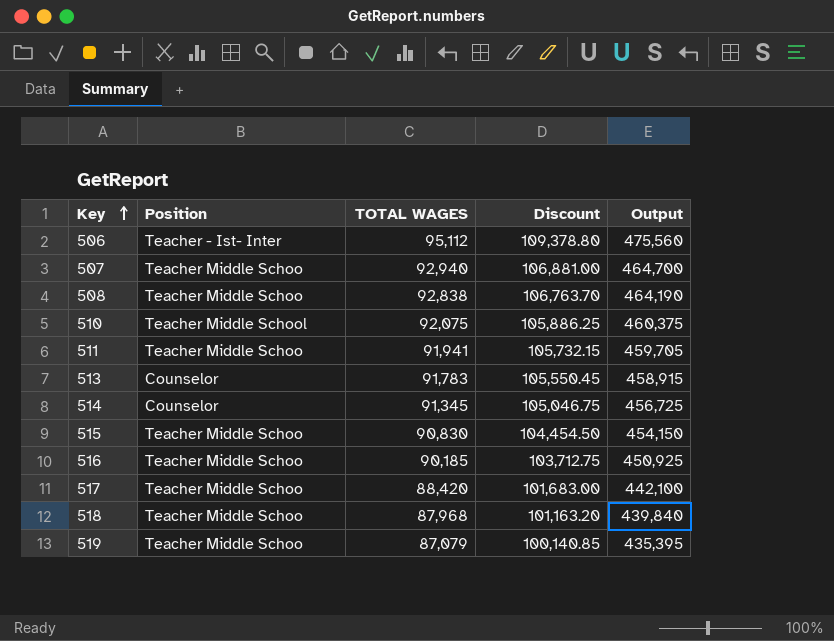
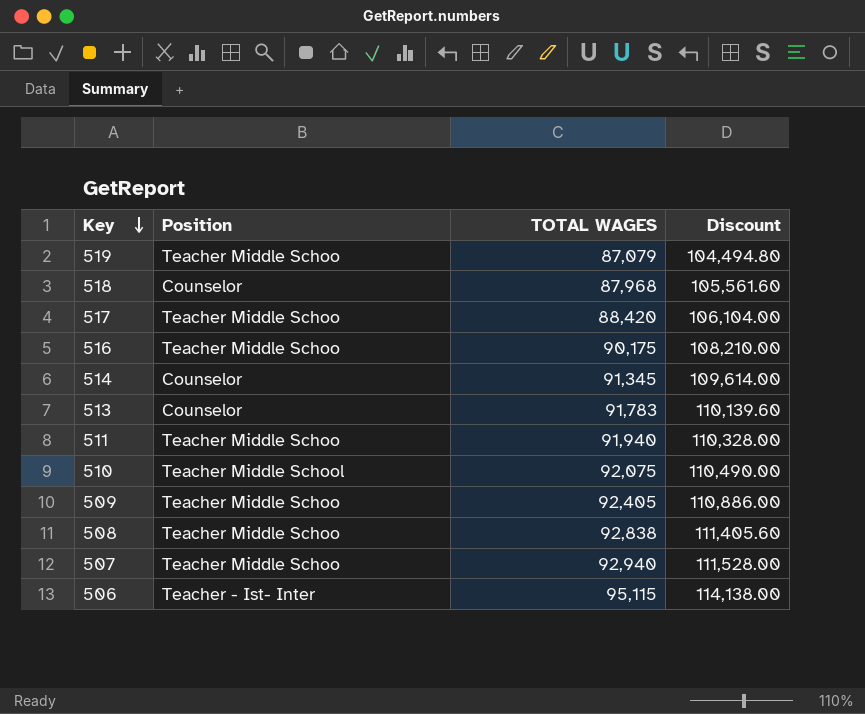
row order: Key ascending -> Key descending
column Output | formula: [TOTAL WAGES] * 5 -> none
column Discount | formula: [TOTAL WAGES] * 1.15 -> [TOTAL WAGES] * 1.2
row 515: Teacher Middle Schoo | 90,830 | 104,454.50 | 454,150 -> none
518 | Position: Teacher Middle Schoo -> Counselor
516 | TOTAL WAGES: 90,185 -> 90,175
511 | TOTAL WAGES: 91,941 -> 91,940
row 509: none -> Teacher Middle Schoo | 92,405 | 110,886.00
506 | TOTAL WAGES: 95,112 -> 95,115

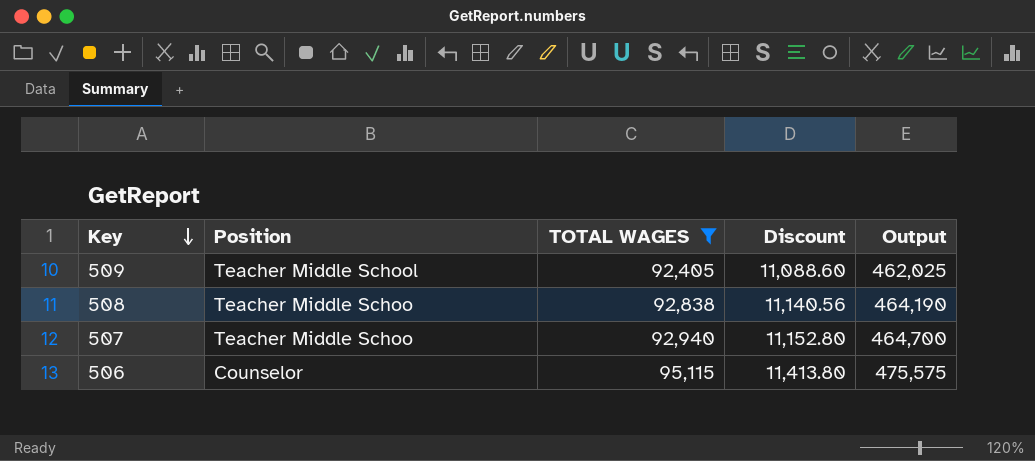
filter: none -> TOTAL WAGES >= 92,405
column Discount | formula: [TOTAL WAGES] * 1.2 -> [TOTAL WAGES] * 0.12
column Output | formula: none -> [TOTAL WAGES] * 5
509 | Position: Teacher Middle Schoo -> Teacher Middle School
506 | Position: Teacher - Ist- Inter -> Counselor

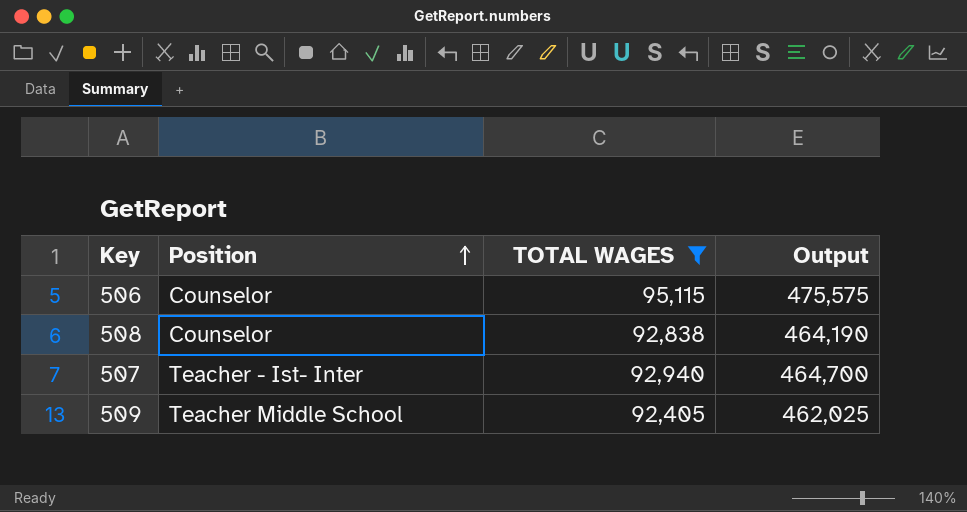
row order: Key descending -> Position ascending
column Discount | formula: [TOTAL WAGES] * 0.12 -> none
508 | Position: Teacher Middle Schoo -> Counselor
507 | Position: Teacher Middle Schoo -> Teacher - Ist- Inter

